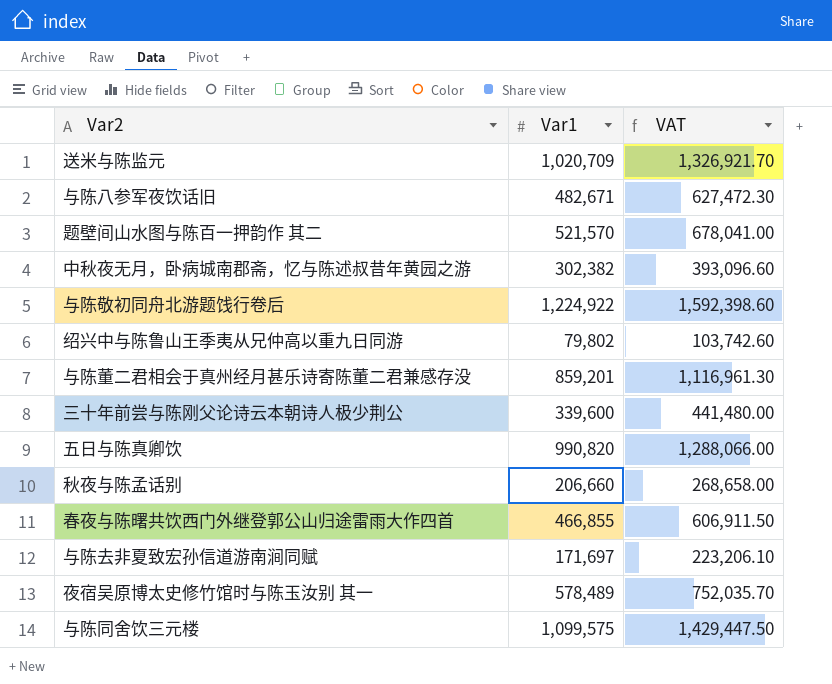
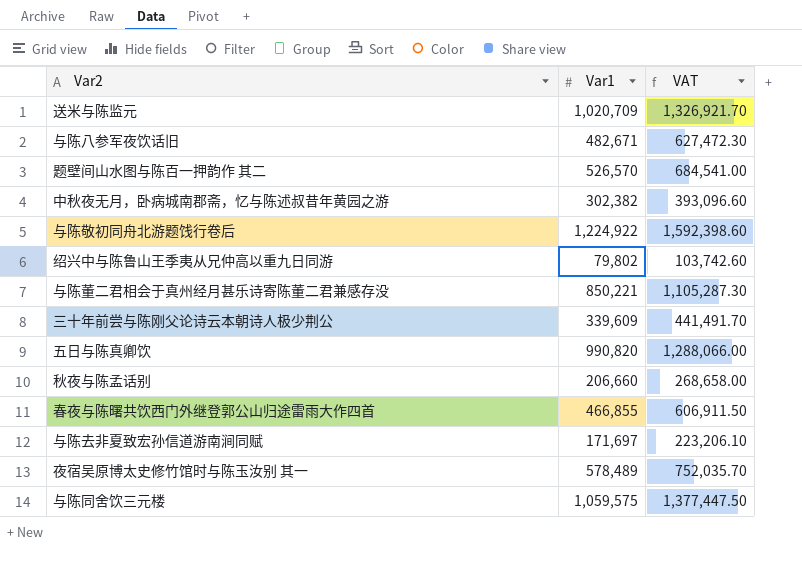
题壁间山水图与陈百一押韵作 其二 | Var1: 521,570 -> 526,570
题壁间山水图与陈百一押韵作 其二 | VAT: 678,041.00 -> 684,541.00
与陈董二君相会于真州经月甚乐诗寄陈董二君兼感存没 | Var1: 859,201 -> 850,221
与陈董二君相会于真州经月甚乐诗寄陈董二君兼感存没 | VAT: 1,116,961.30 -> 1,105,287.30
三十年前尝与陈刚父论诗云本朝诗人极少荆公 | Var1: 339,600 -> 339,609
三十年前尝与陈刚父论诗云本朝诗人极少荆公 | VAT: 441,480.00 -> 441,491.70
与陈同舍饮三元楼 | Var1: 1,099,575 -> 1,059,575
与陈同舍饮三元楼 | VAT: 1,429,447.50 -> 1,377,447.50

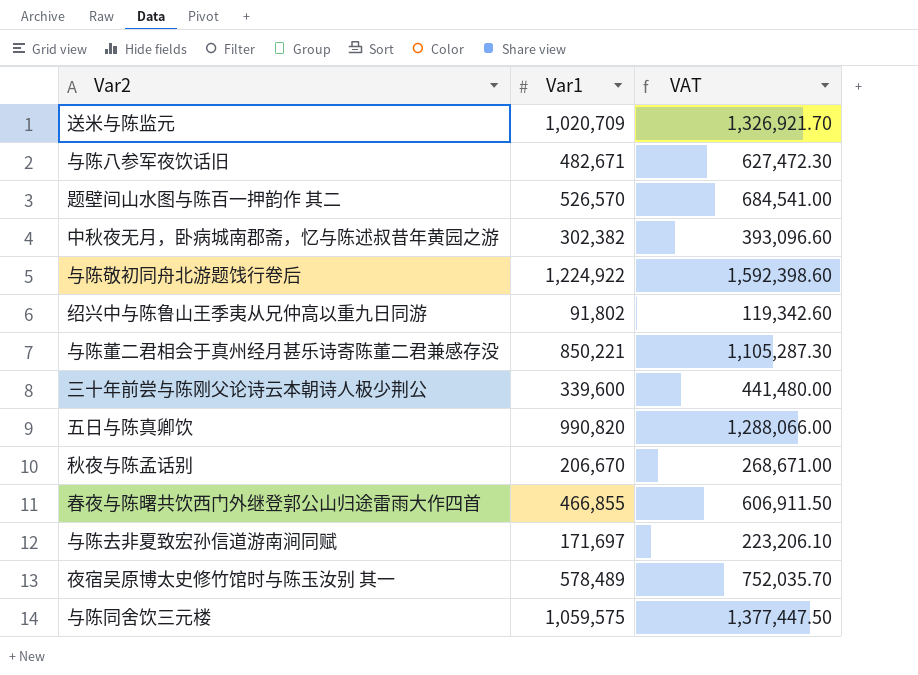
绍兴中与陈鲁山王季夷从兄仲高以重九日同游 | Var1: 79,802 -> 91,802
绍兴中与陈鲁山王季夷从兄仲高以重九日同游 | VAT: 103,742.60 -> 119,342.60
三十年前尝与陈刚父论诗云本朝诗人极少荆公 | Var1: 339,609 -> 339,600
三十年前尝与陈刚父论诗云本朝诗人极少荆公 | VAT: 441,491.70 -> 441,480.00
秋夜与陈孟话别 | Var1: 206,660 -> 206,670
秋夜与陈孟话别 | VAT: 268,658.00 -> 268,671.00

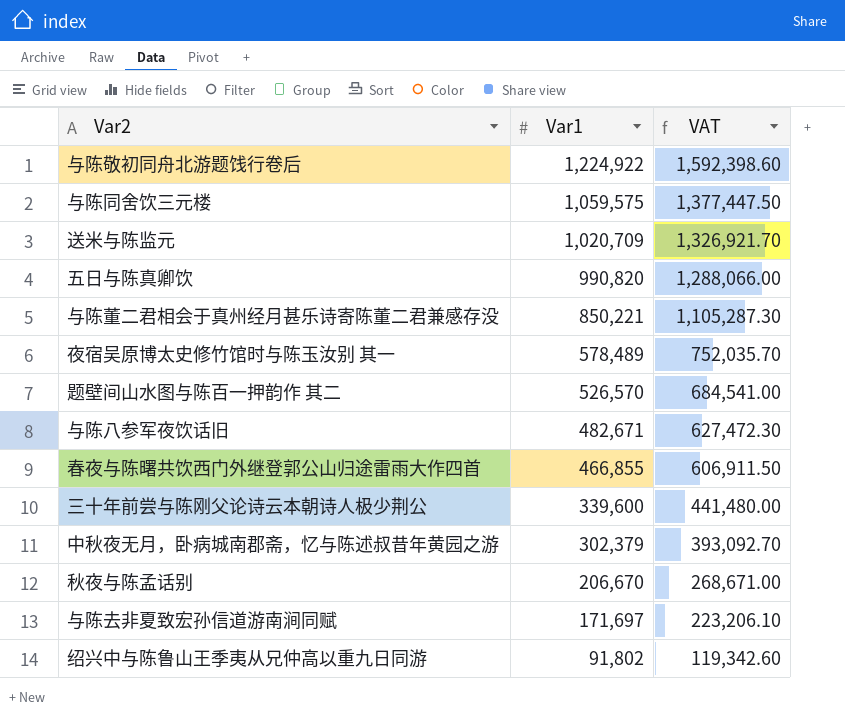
row order: none -> Var1 descending
中秋夜无月，卧病城南郡斋，忆与陈述叔昔年黄园之游 | Var1: 302,382 -> 302,379
中秋夜无月，卧病城南郡斋，忆与陈述叔昔年黄园之游 | VAT: 393,096.60 -> 393,092.70

